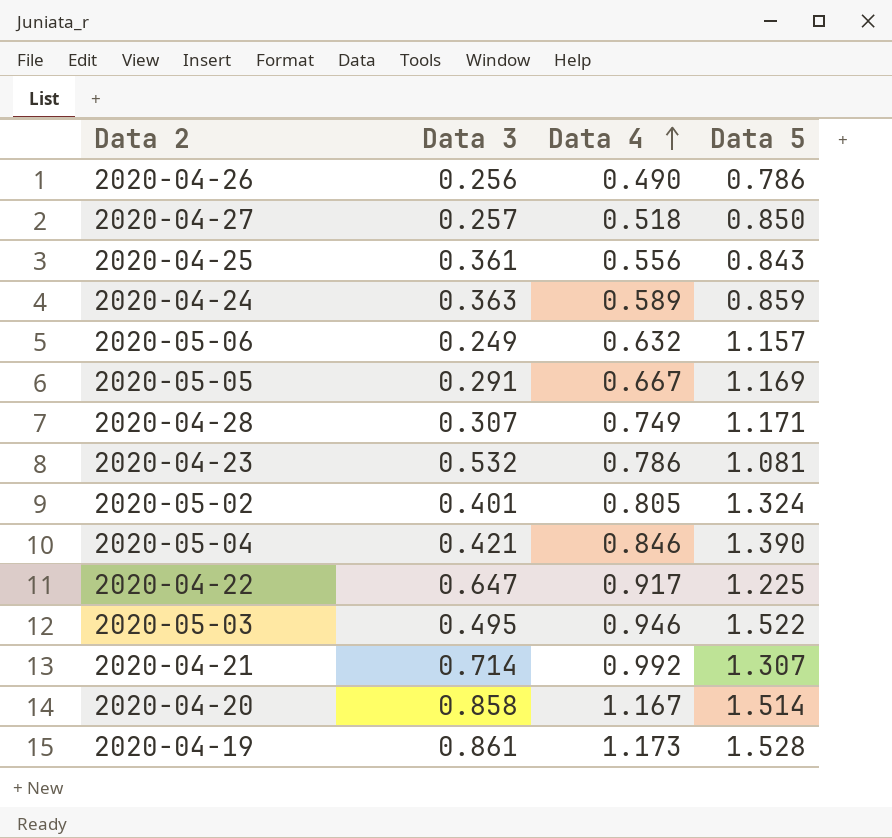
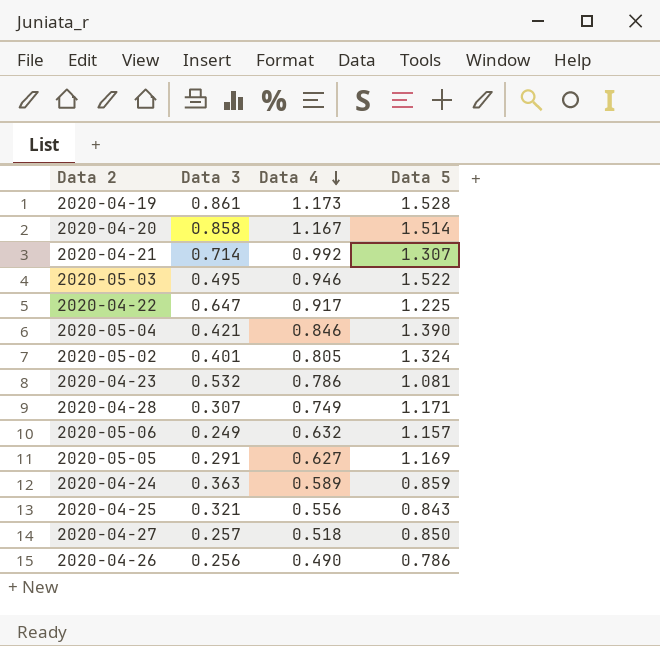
row order: Data 4 ascending -> Data 4 descending
2020-05-05 | Data 4: 0.667 -> 0.627
2020-04-25 | Data 3: 0.361 -> 0.321

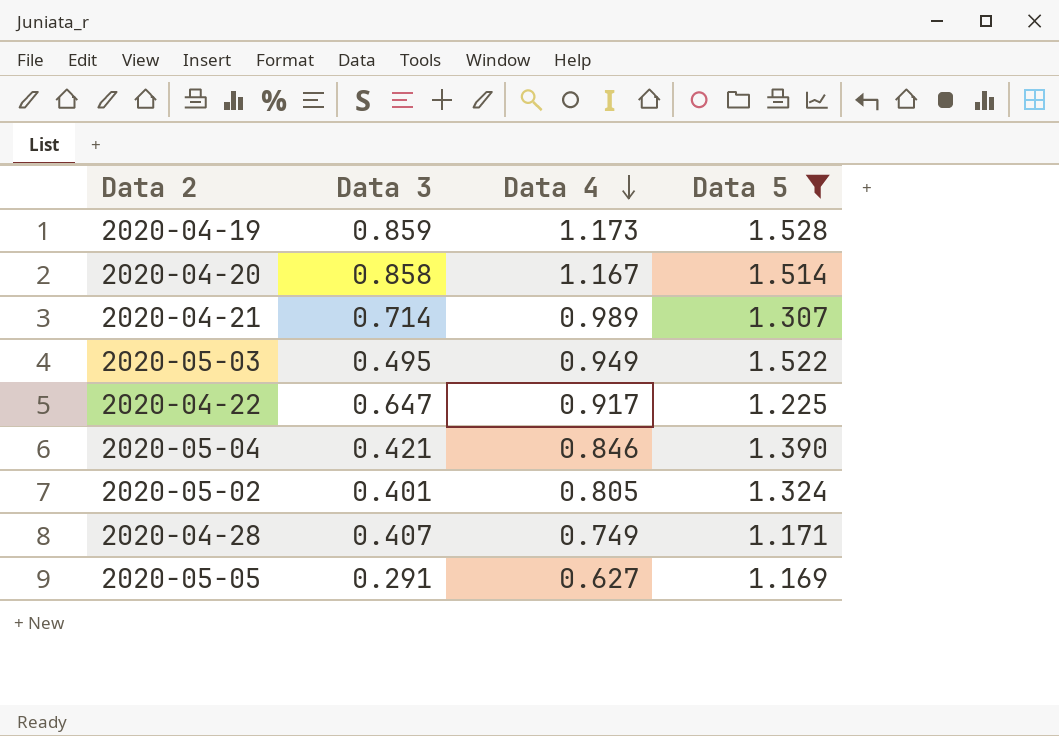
filter: none -> Data 5 >= 1.169
2020-04-19 | Data 3: 0.861 -> 0.859
2020-04-21 | Data 4: 0.992 -> 0.989
2020-05-03 | Data 4: 0.946 -> 0.949
2020-04-28 | Data 3: 0.307 -> 0.407

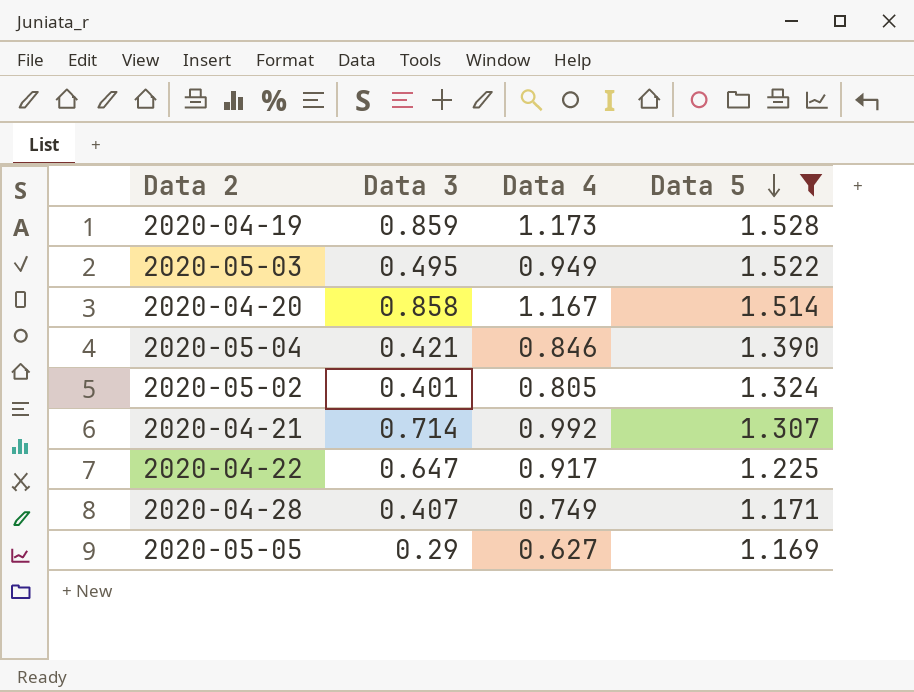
row order: Data 4 descending -> Data 5 descending
2020-04-21 | Data 4: 0.989 -> 0.992
2020-05-05 | Data 3: 0.291 -> 0.29

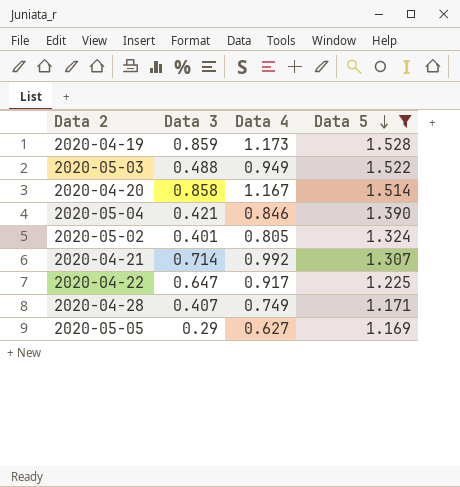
2020-05-03 | Data 3: 0.495 -> 0.488

